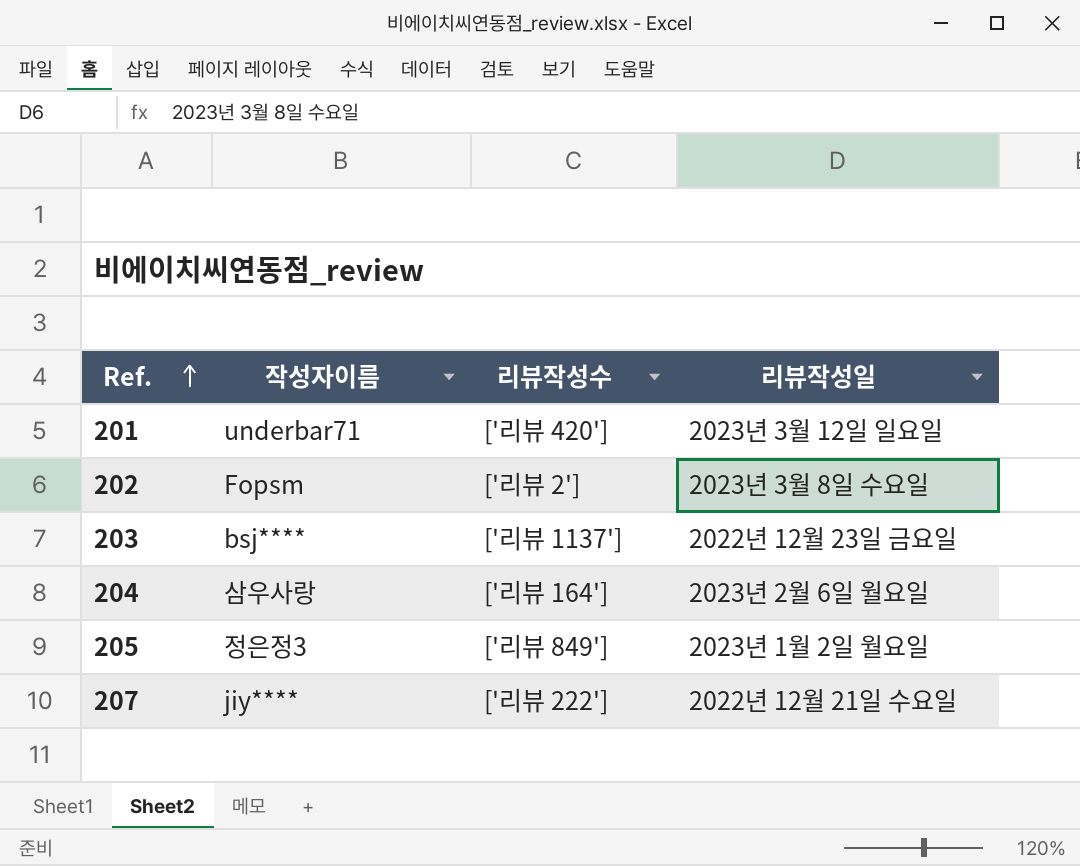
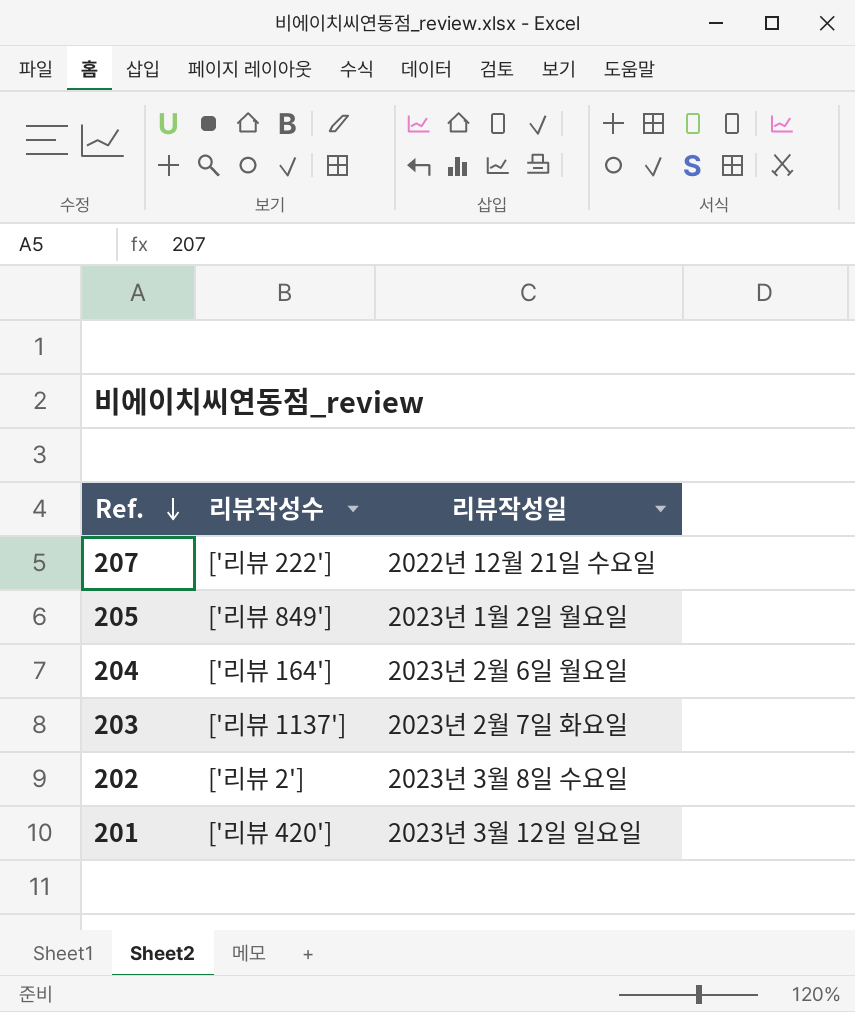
row order: Ref. ascending -> Ref. descending
column 작성자이름 | position: 2 -> none
203 | 리뷰작성일: 2022년 12월 23일 금요일 -> 2023년 2월 7일 화요일

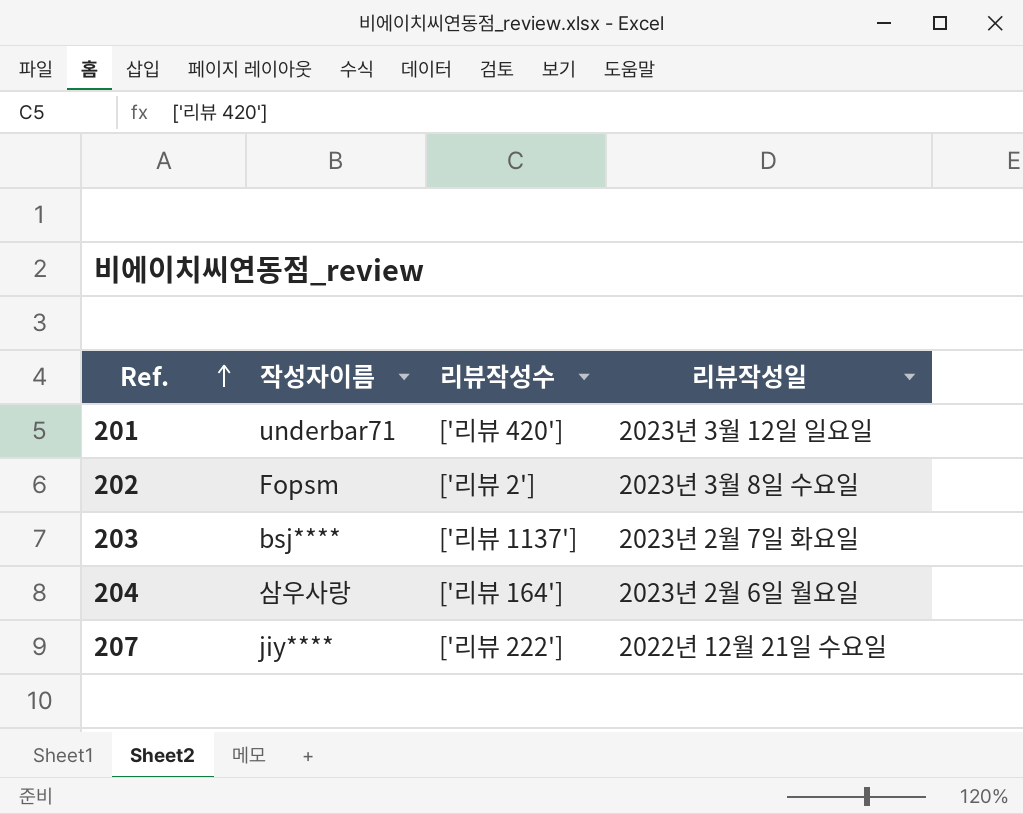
row order: Ref. descending -> Ref. ascending
column 작성자이름 | position: none -> 2
row 205: ['리뷰 849'] | 2023년 1월 2일 월요일 -> none

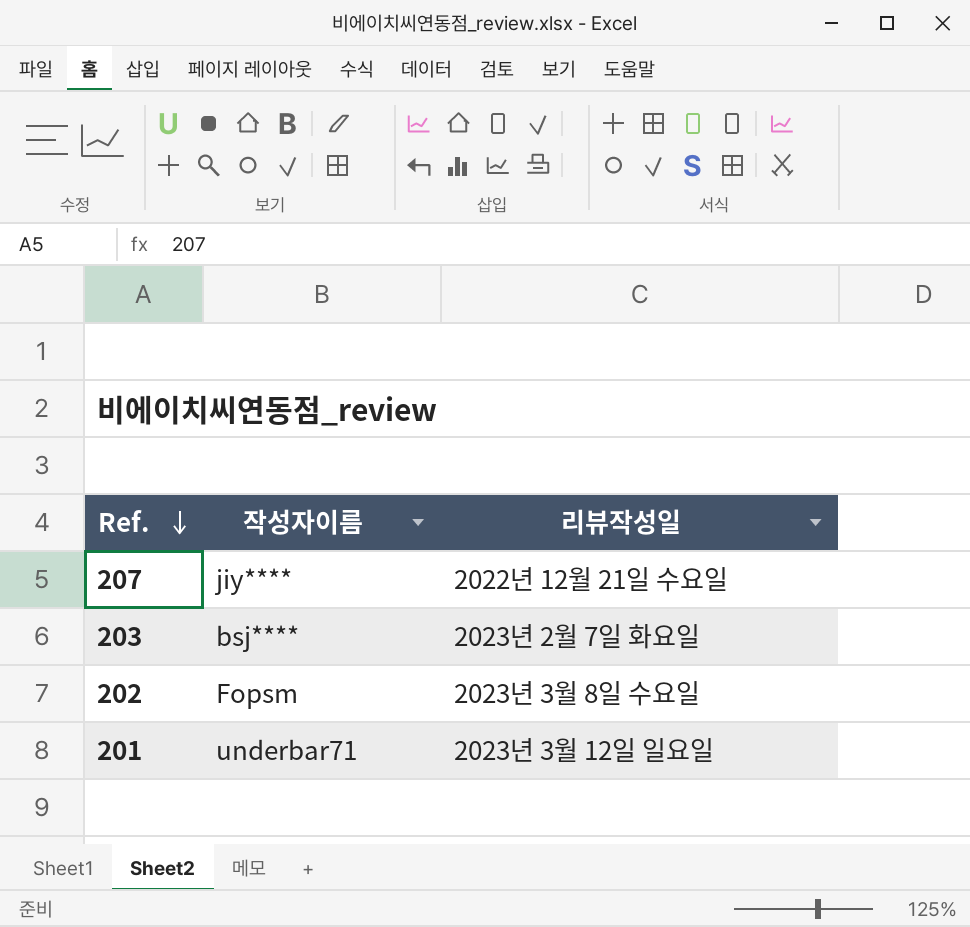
row order: Ref. ascending -> Ref. descending
column 리뷰작성수 | position: 3 -> none
row 204: 삼우사랑 | ['리뷰 164'] | 2023년 2월 6일 월요일 -> none

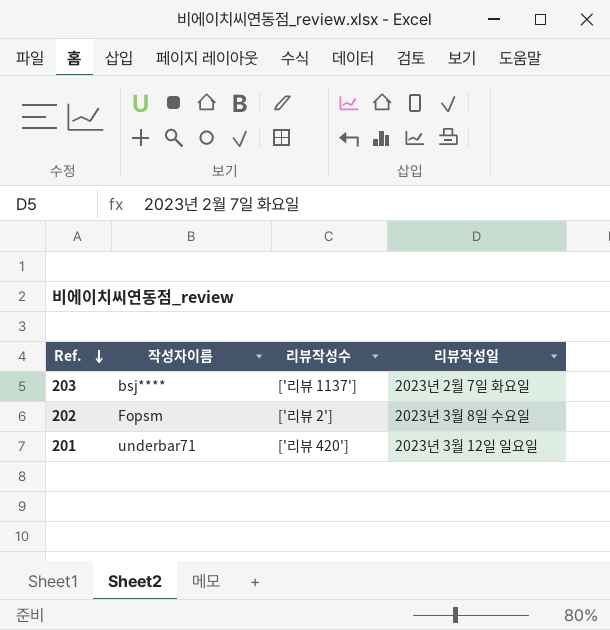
column 리뷰작성수 | position: none -> 3
row 207: jiy**** | 2022년 12월 21일 수요일 -> none

